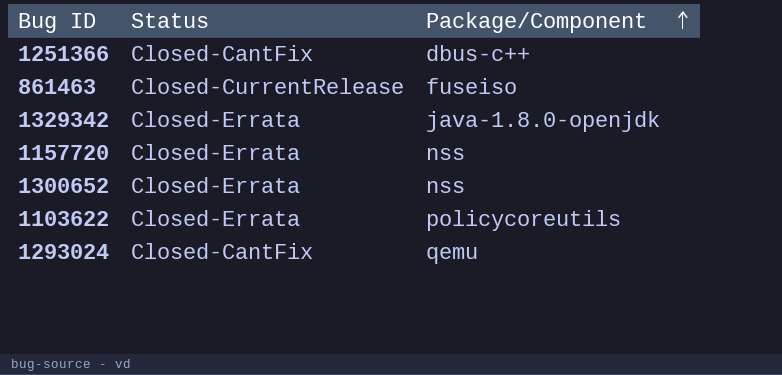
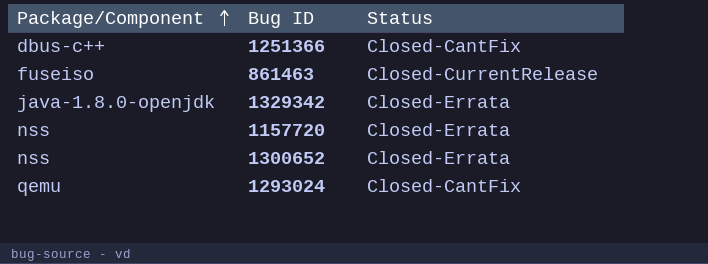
column Package/Component | position: 3 -> 1
row 1103622: Closed-Errata | policycoreutils -> none

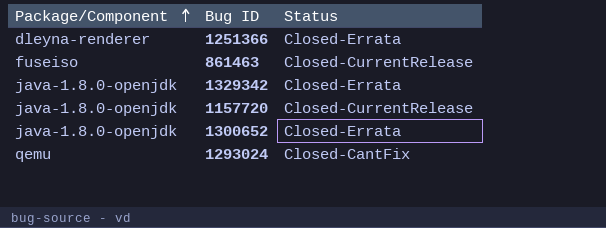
1251366 | Package/Component: dbus-c++ -> dleyna-renderer
1251366 | Status: Closed-CantFix -> Closed-Errata
1157720 | Package/Component: nss -> java-1.8.0-openjdk
1157720 | Status: Closed-Errata -> Closed-CurrentRelease
1300652 | Package/Component: nss -> java-1.8.0-openjdk

